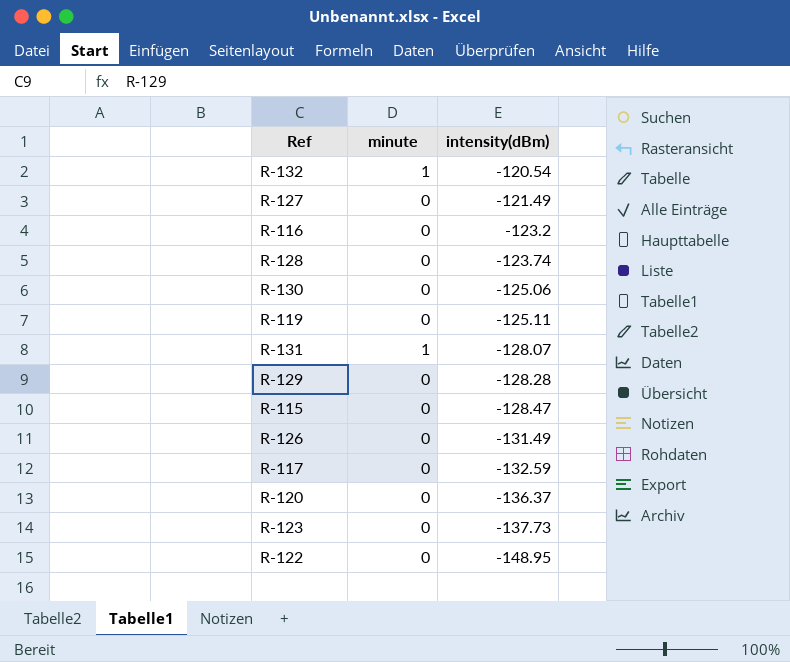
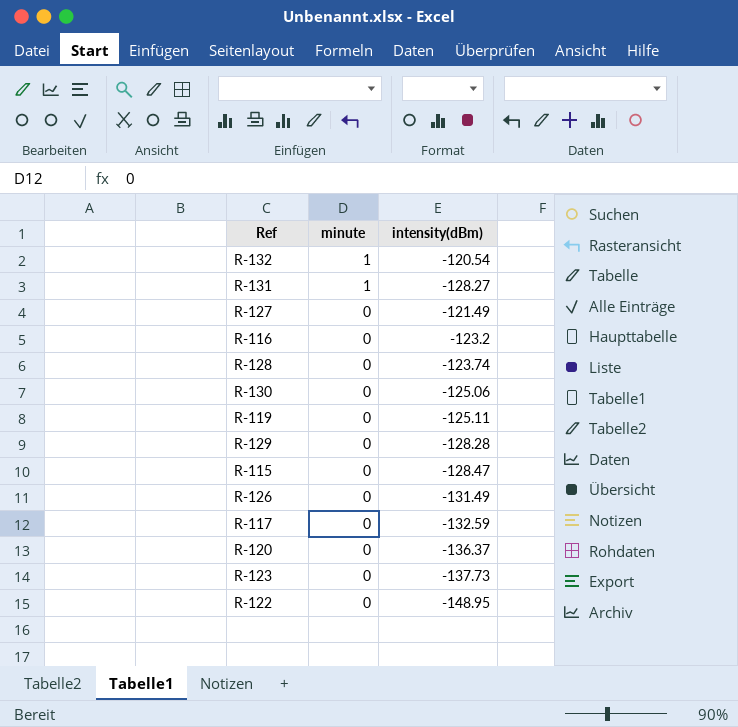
row order: intensity(dBm) descending -> minute descending
R-131 | intensity(dBm): -128.07 -> -128.27

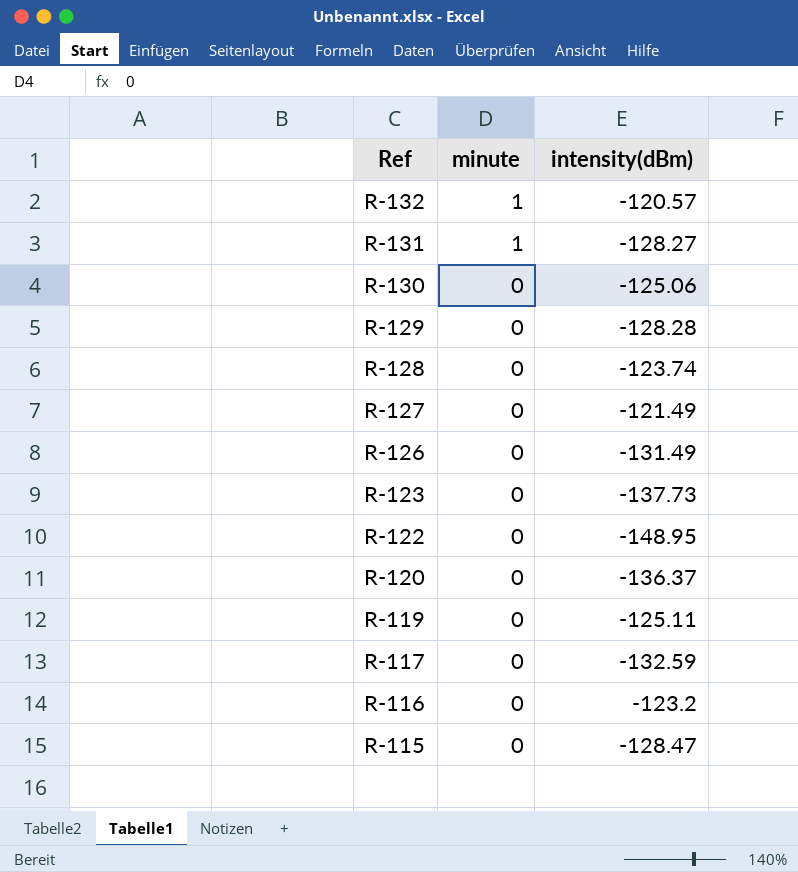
row order: minute descending -> Ref descending
R-132 | intensity(dBm): -120.54 -> -120.57

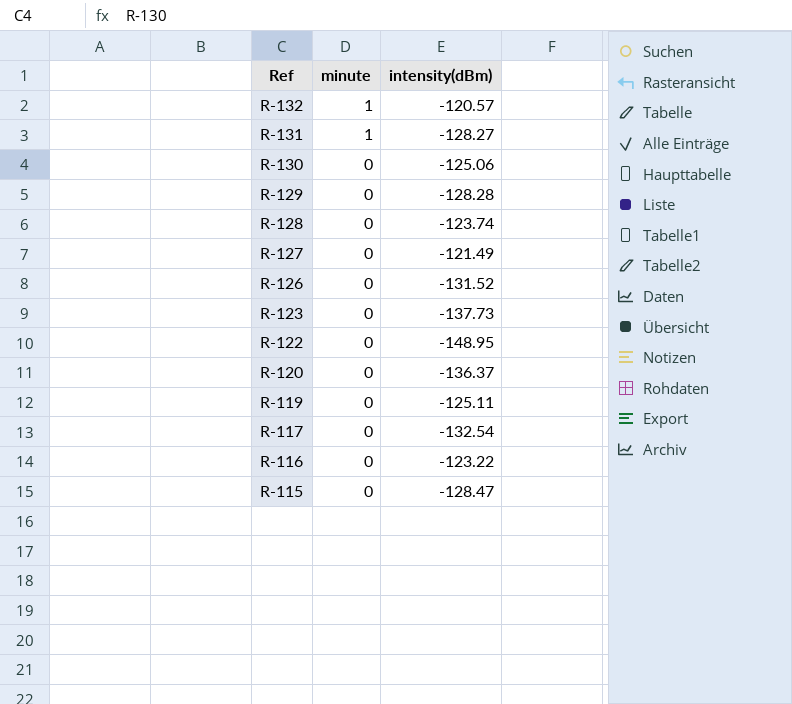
R-126 | intensity(dBm): -131.49 -> -131.52
R-117 | intensity(dBm): -132.59 -> -132.54
R-116 | intensity(dBm): -123.2 -> -123.22

